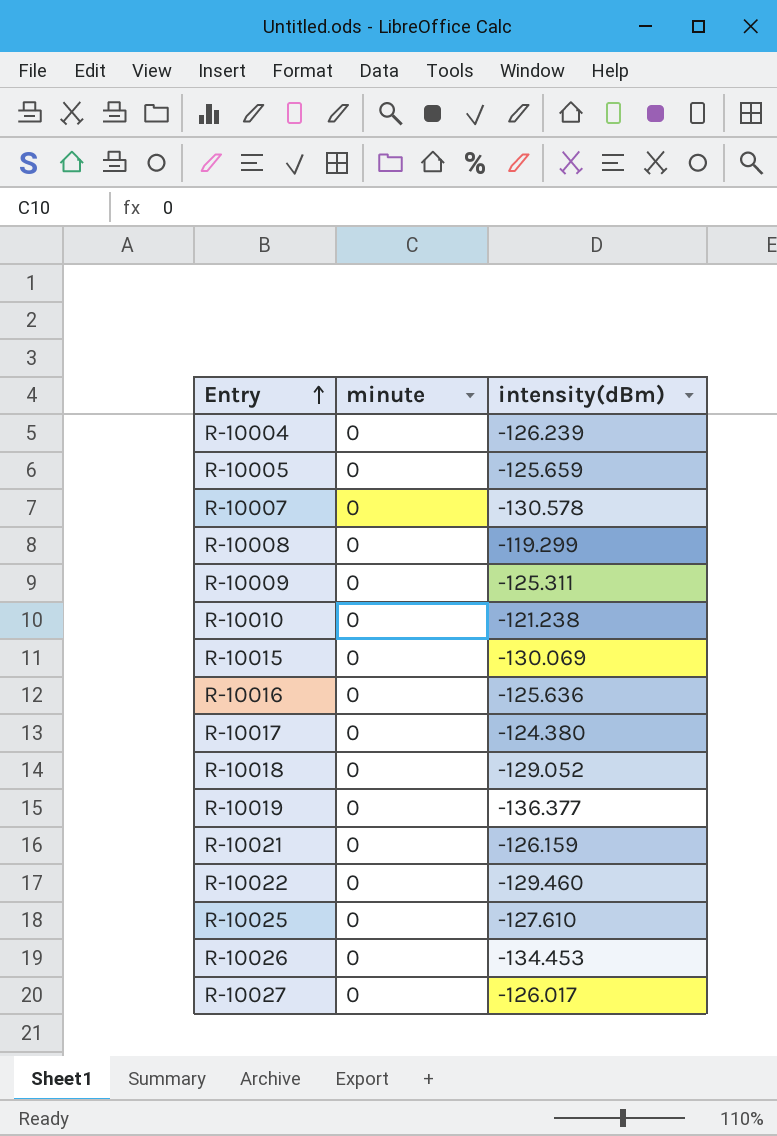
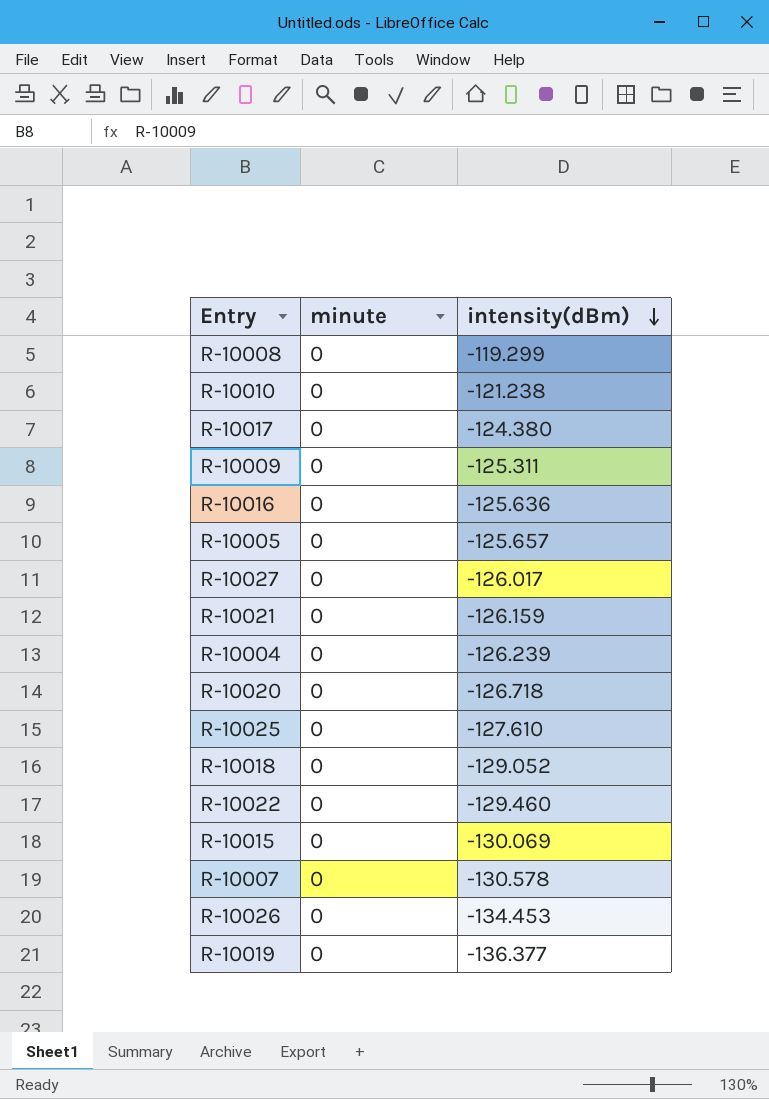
row order: Entry ascending -> intensity(dBm) descending
R-10005 | intensity(dBm): -125.659 -> -125.657
row R-10020: none -> 0 | -126.718

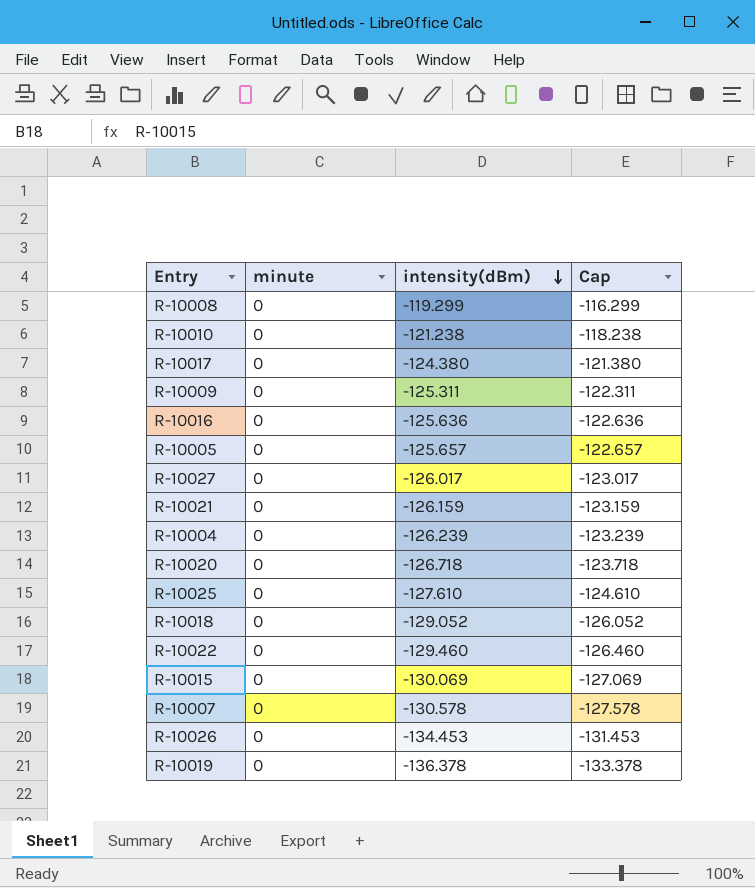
column Cap | formula: none -> [intensity(dBm)] + 3
R-10019 | intensity(dBm): -136.377 -> -136.378

